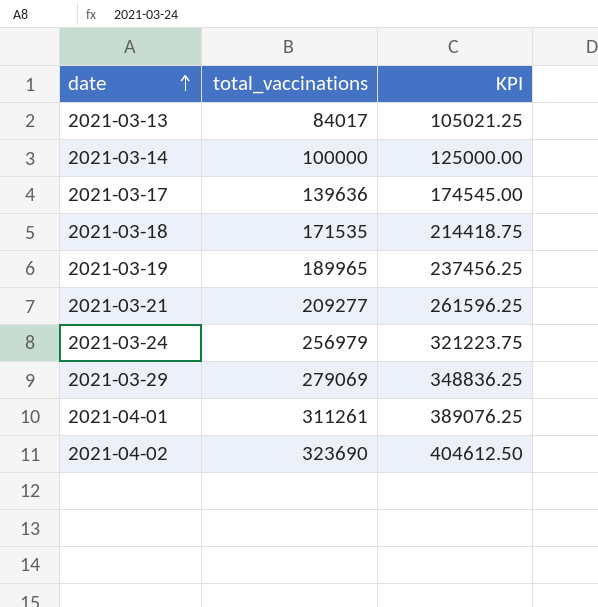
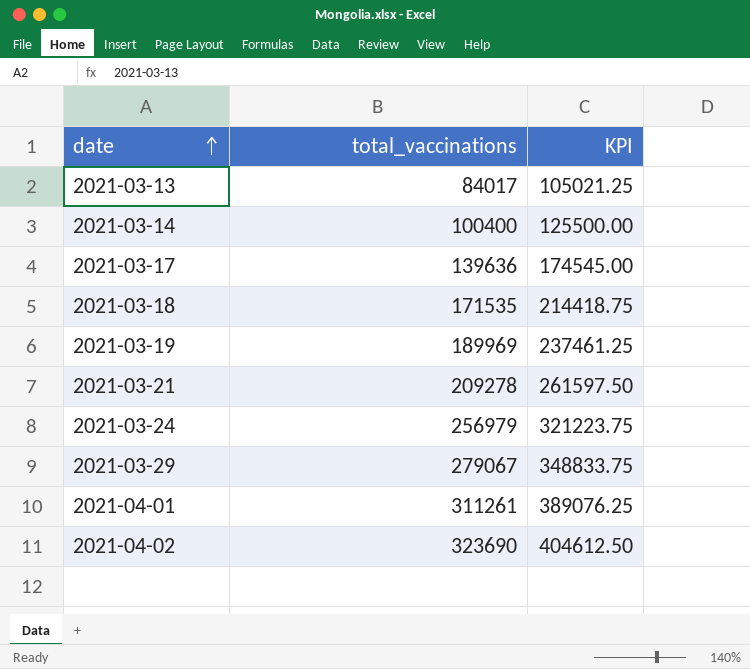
2021-03-14 | total_vaccinations: 100000 -> 100400
2021-03-14 | KPI: 125000.00 -> 125500.00
2021-03-19 | total_vaccinations: 189965 -> 189969
2021-03-19 | KPI: 237456.25 -> 237461.25
2021-03-21 | total_vaccinations: 209277 -> 209278
2021-03-21 | KPI: 261596.25 -> 261597.50
2021-03-29 | total_vaccinations: 279069 -> 279067
2021-03-29 | KPI: 348836.25 -> 348833.75

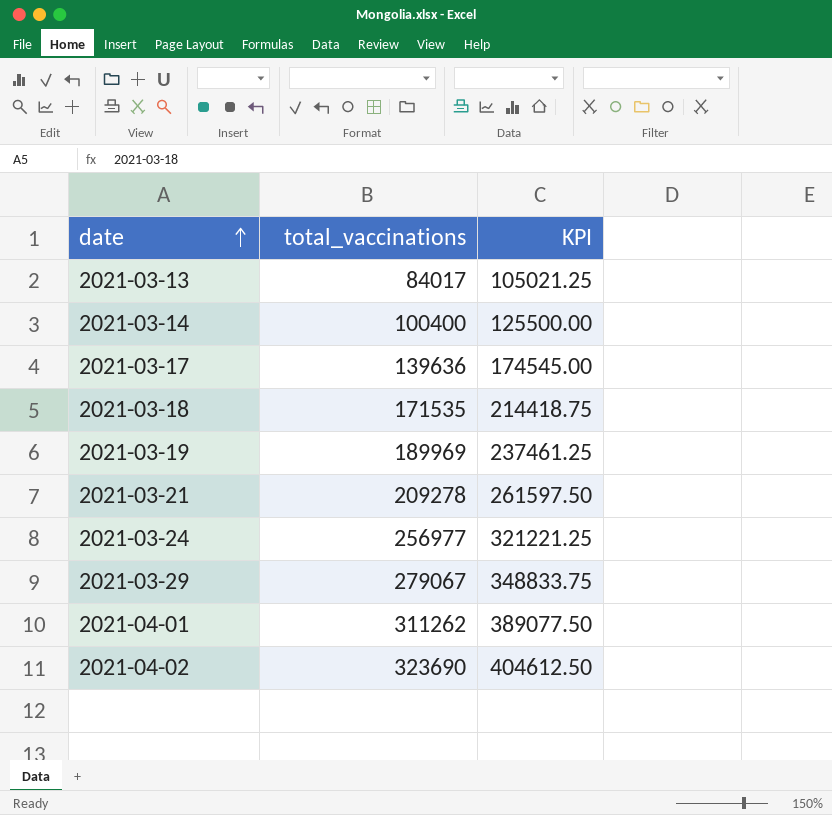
2021-03-24 | total_vaccinations: 256979 -> 256977
2021-03-24 | KPI: 321223.75 -> 321221.25
2021-04-01 | total_vaccinations: 311261 -> 311262
2021-04-01 | KPI: 389076.25 -> 389077.50

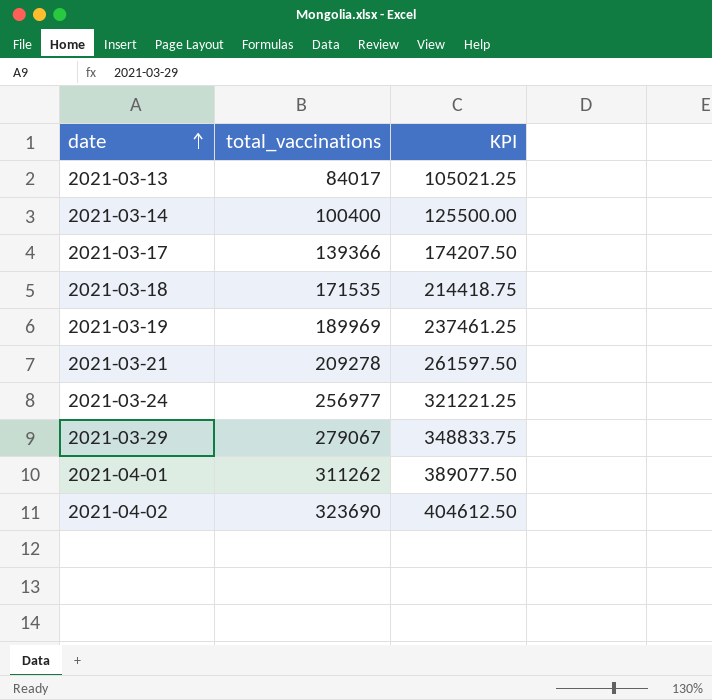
2021-03-17 | total_vaccinations: 139636 -> 139366
2021-03-17 | KPI: 174545.00 -> 174207.50

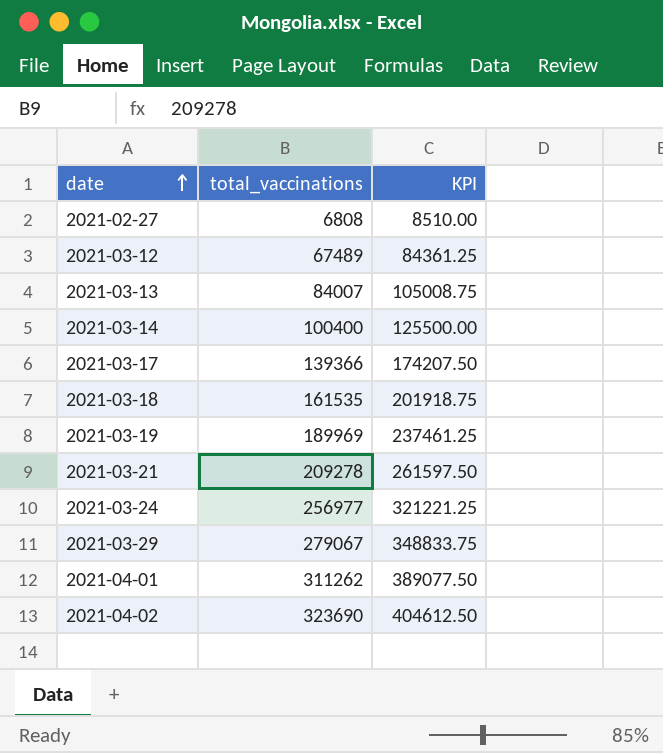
row 2021-02-27: none -> 6808 | 8510.00
row 2021-03-12: none -> 67489 | 84361.25
2021-03-13 | total_vaccinations: 84017 -> 84007
2021-03-13 | KPI: 105021.25 -> 105008.75
2021-03-18 | total_vaccinations: 171535 -> 161535
2021-03-18 | KPI: 214418.75 -> 201918.75

